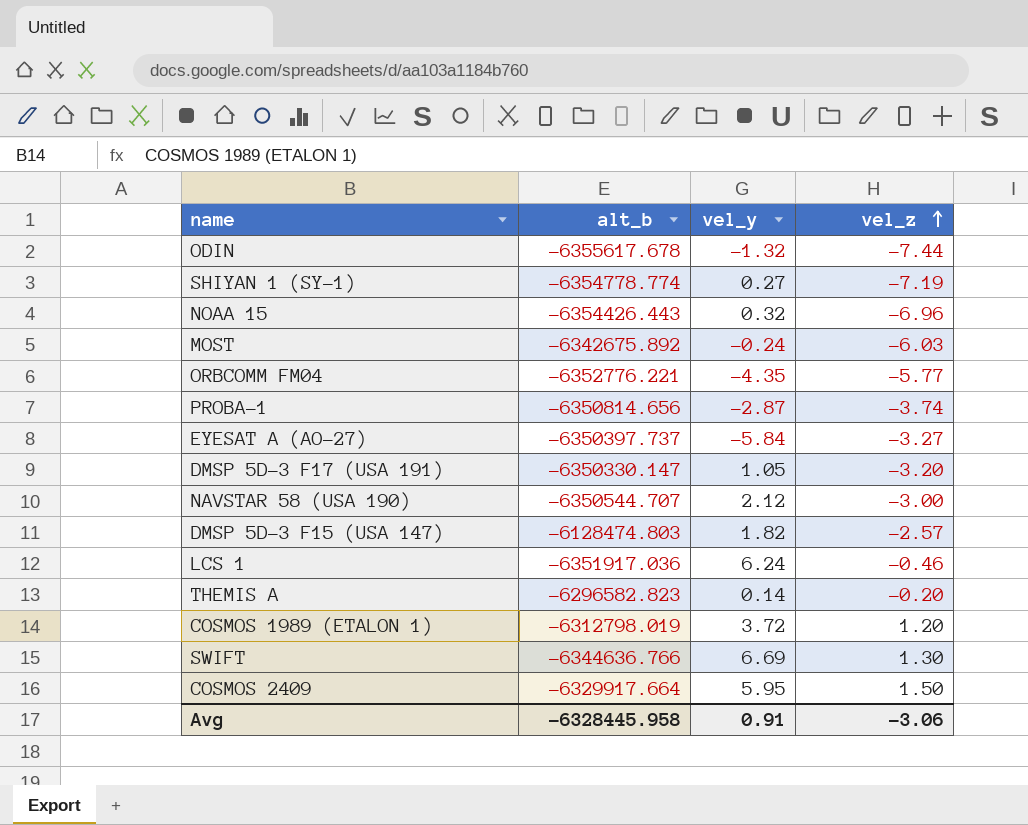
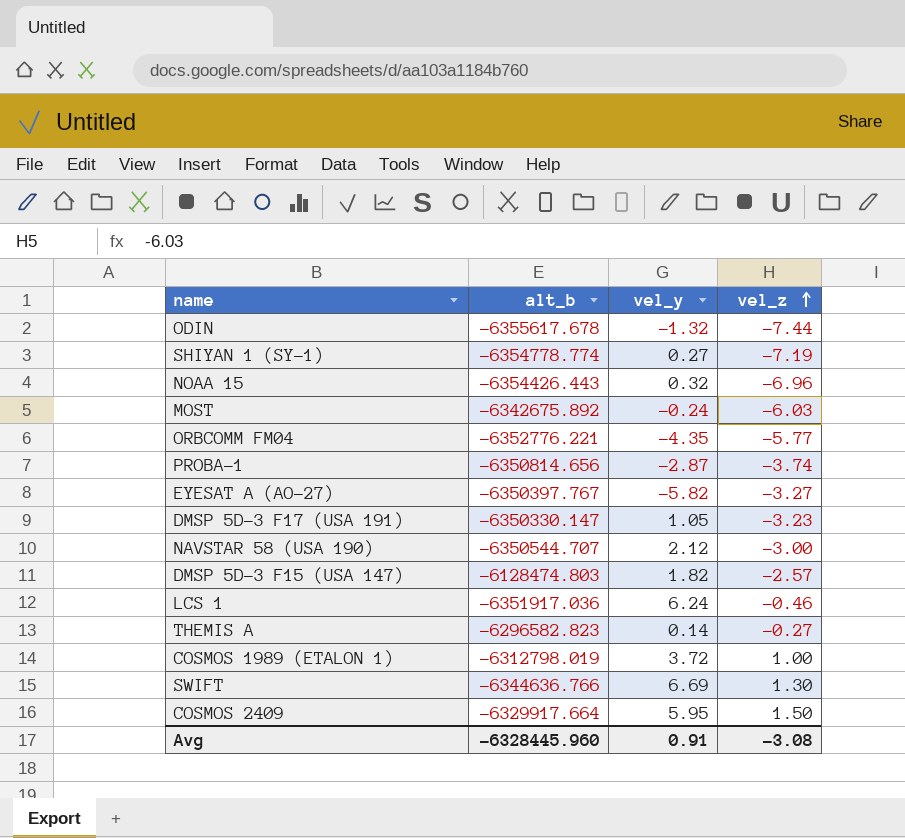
EYESAT A (AO-27) | alt_b: -6350397.737 -> -6350397.767
EYESAT A (AO-27) | vel_y: -5.84 -> -5.82
DMSP 5D-3 F17 (USA 191) | vel_z: -3.20 -> -3.23
THEMIS A | vel_z: -0.20 -> -0.27
COSMOS 1989 (ETALON 1) | vel_z: 1.20 -> 1.00
Avg | alt_b: -6328445.958 -> -6328445.960
Avg | vel_z: -3.06 -> -3.08

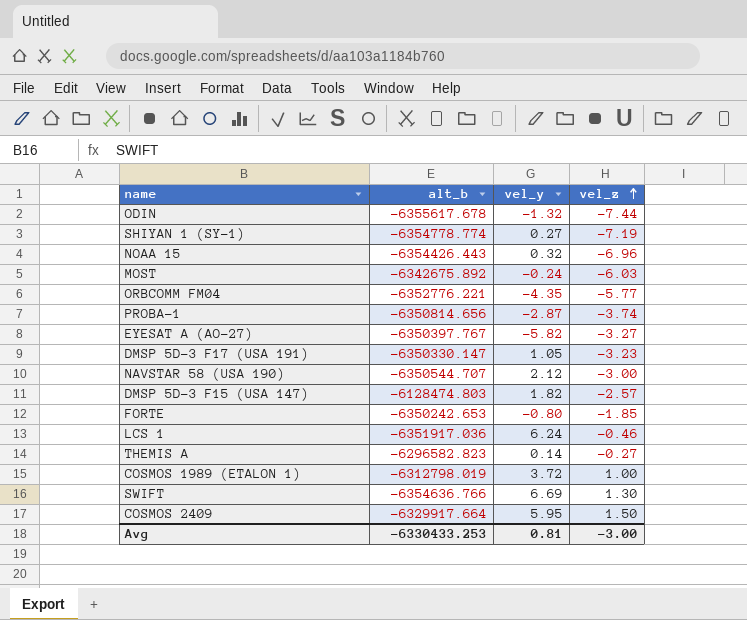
row FORTE: none -> -6350242.653 | -0.80 | -1.85
SWIFT | alt_b: -6344636.766 -> -6354636.766
Avg | alt_b: -6328445.960 -> -6330433.253
Avg | vel_y: 0.91 -> 0.81
Avg | vel_z: -3.08 -> -3.00

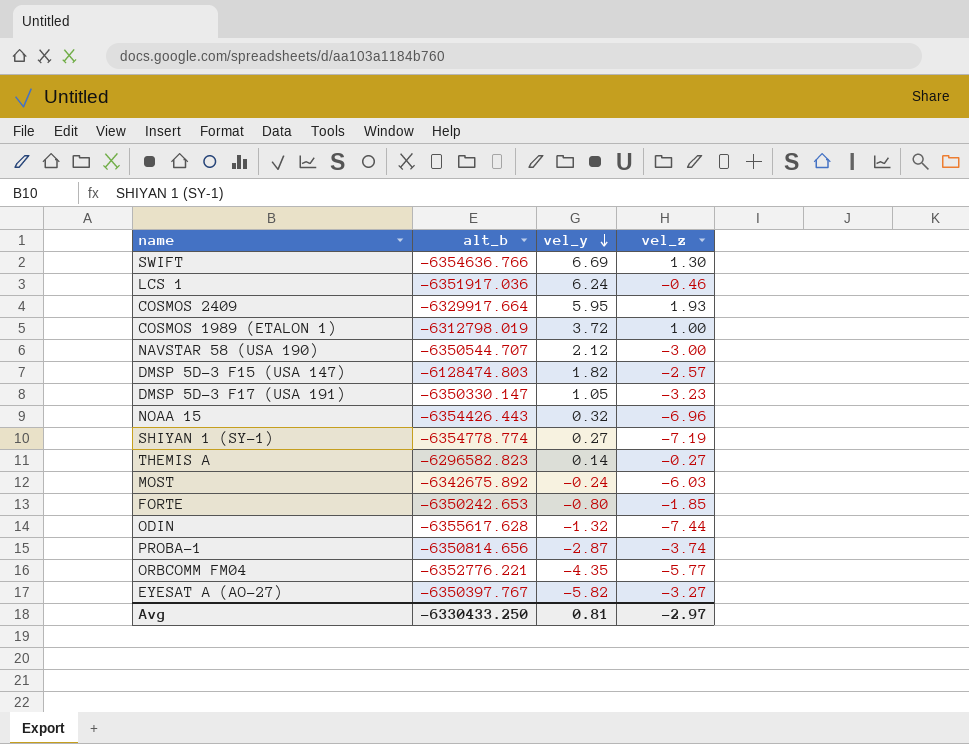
row order: vel_z ascending -> vel_y descending
COSMOS 2409 | vel_z: 1.50 -> 1.93
ODIN | alt_b: -6355617.678 -> -6355617.628
Avg | alt_b: -6330433.253 -> -6330433.250
Avg | vel_z: -3.00 -> -2.97

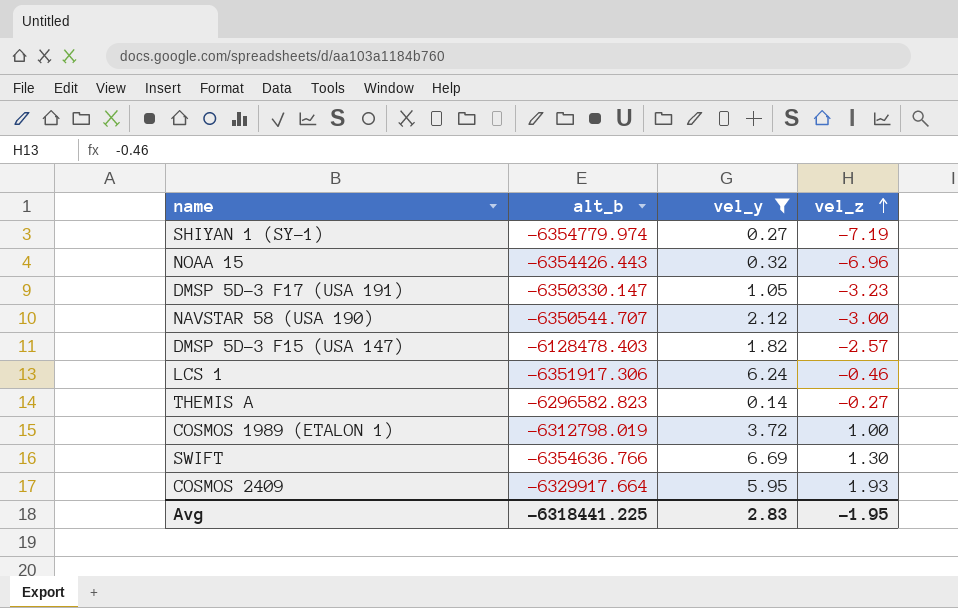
filter: none -> vel_y >= 0.14
row order: vel_y descending -> vel_z ascending
SHIYAN 1 (SY-1) | alt_b: -6354778.774 -> -6354779.974
DMSP 5D-3 F15 (USA 147) | alt_b: -6128474.803 -> -6128478.403
LCS 1 | alt_b: -6351917.036 -> -6351917.306
Avg | alt_b: -6330433.250 -> -6318441.225
Avg | vel_y: 0.81 -> 2.83
Avg | vel_z: -2.97 -> -1.95

